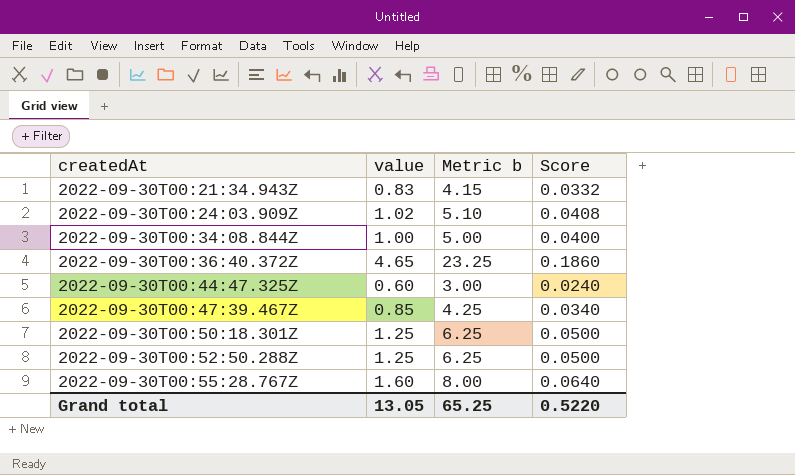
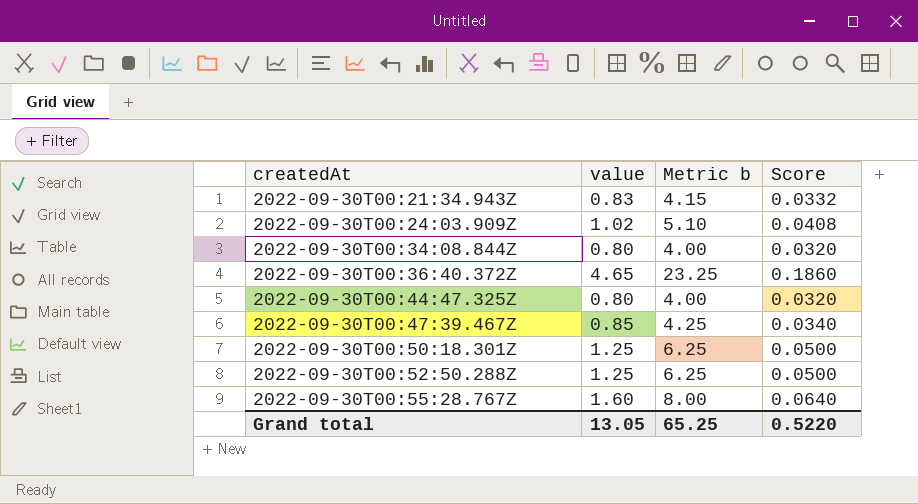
2022-09-30T00:34:08.844Z | value: 1.00 -> 0.80
2022-09-30T00:34:08.844Z | Metric b: 5.00 -> 4.00
2022-09-30T00:34:08.844Z | Score: 0.0400 -> 0.0320
2022-09-30T00:44:47.325Z | value: 0.60 -> 0.80
2022-09-30T00:44:47.325Z | Metric b: 3.00 -> 4.00
2022-09-30T00:44:47.325Z | Score: 0.0240 -> 0.0320

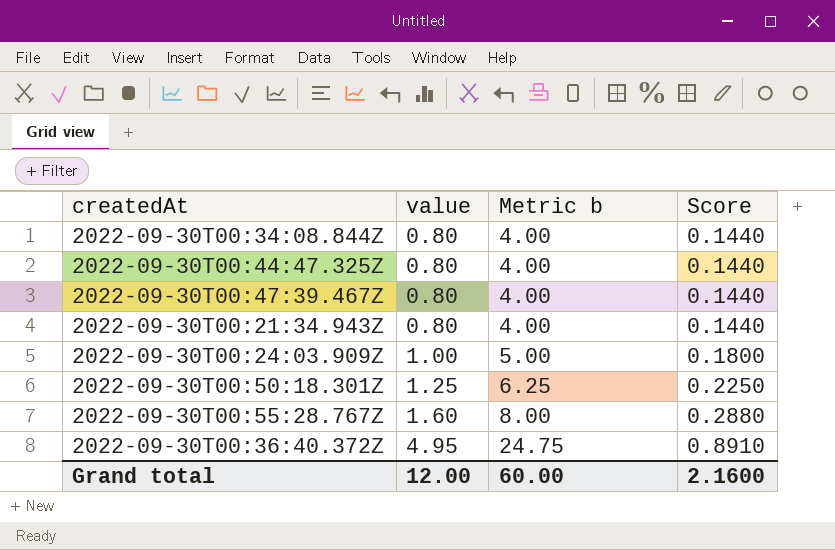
row order: createdAt ascending -> value ascending
column Score | formula: [value] * 0.04 -> [value] * 0.18
row 2022-09-30T00:52:50.288Z: 1.25 | 6.25 | 0.0500 -> none
2022-09-30T00:47:39.467Z | value: 0.85 -> 0.80
2022-09-30T00:47:39.467Z | Metric b: 4.25 -> 4.00
2022-09-30T00:21:34.943Z | value: 0.83 -> 0.80
2022-09-30T00:21:34.943Z | Metric b: 4.15 -> 4.00
2022-09-30T00:24:03.909Z | value: 1.02 -> 1.00
2022-09-30T00:24:03.909Z | Metric b: 5.10 -> 5.00
2022-09-30T00:36:40.372Z | value: 4.65 -> 4.95
2022-09-30T00:36:40.372Z | Metric b: 23.25 -> 24.75
Grand total | value: 13.05 -> 12.00
Grand total | Metric b: 65.25 -> 60.00
Grand total | Score: 0.5220 -> 2.1600

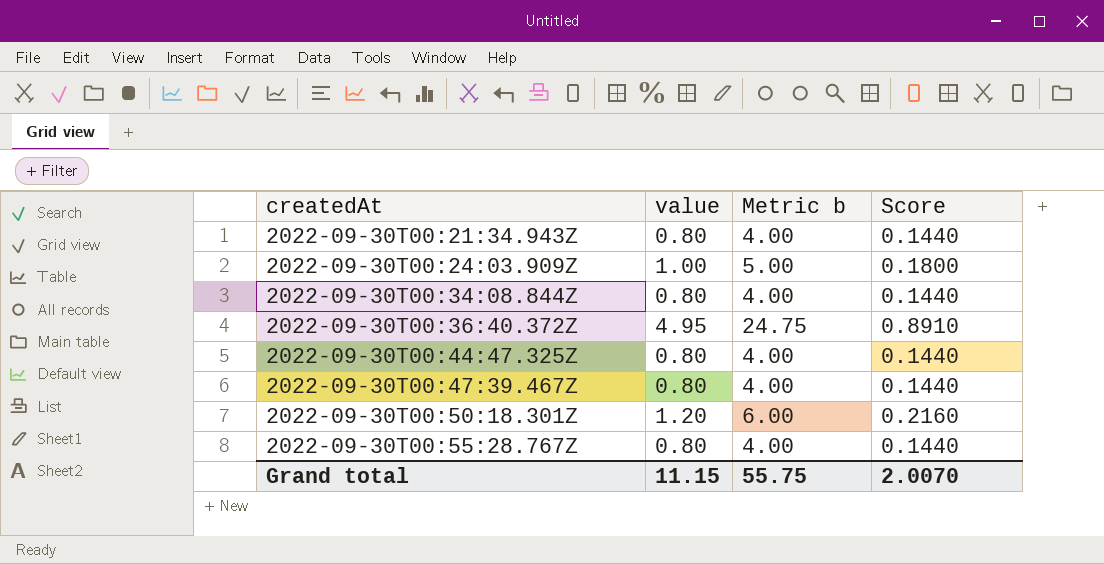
row order: value ascending -> createdAt ascending
2022-09-30T00:50:18.301Z | value: 1.25 -> 1.20
2022-09-30T00:50:18.301Z | Metric b: 6.25 -> 6.00
2022-09-30T00:50:18.301Z | Score: 0.2250 -> 0.2160
2022-09-30T00:55:28.767Z | value: 1.60 -> 0.80
2022-09-30T00:55:28.767Z | Metric b: 8.00 -> 4.00
2022-09-30T00:55:28.767Z | Score: 0.2880 -> 0.1440
Grand total | value: 12.00 -> 11.15
Grand total | Metric b: 60.00 -> 55.75
Grand total | Score: 2.1600 -> 2.0070

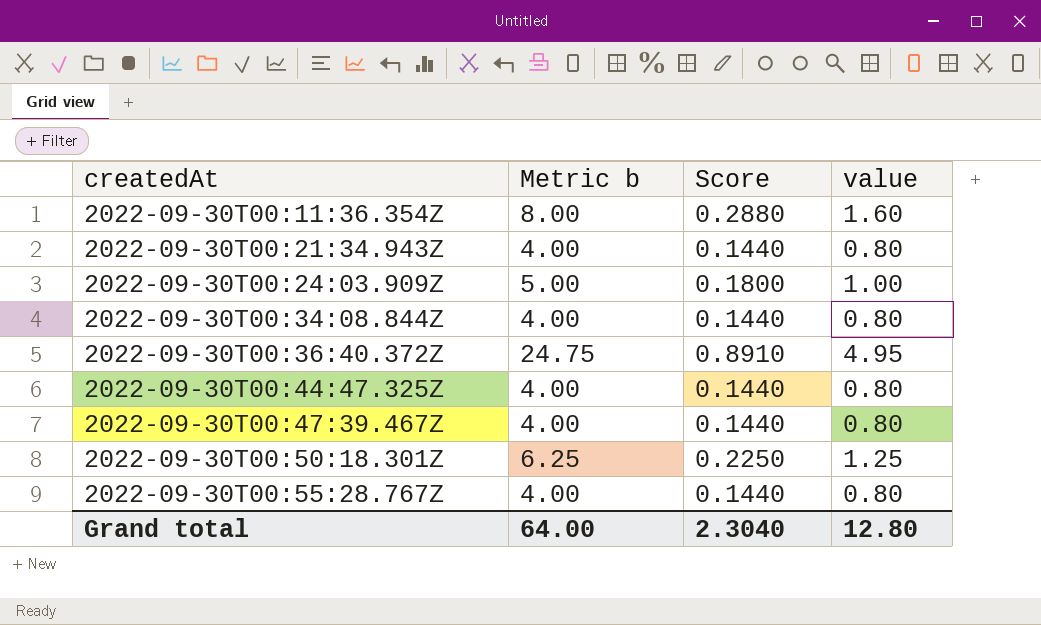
column value | position: 2 -> 4
row 2022-09-30T00:11:36.354Z: none -> 8.00 | 0.2880 | 1.60
2022-09-30T00:50:18.301Z | Metric b: 6.00 -> 6.25
2022-09-30T00:50:18.301Z | Score: 0.2160 -> 0.2250
2022-09-30T00:50:18.301Z | value: 1.20 -> 1.25
Grand total | Metric b: 55.75 -> 64.00
Grand total | Score: 2.0070 -> 2.3040
Grand total | value: 11.15 -> 12.80

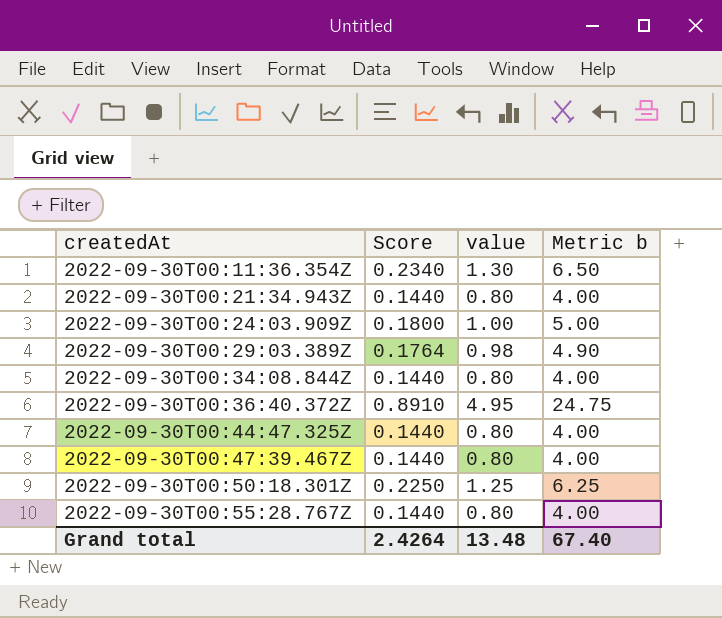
column Metric b | position: 2 -> 4
2022-09-30T00:11:36.354Z | Score: 0.2880 -> 0.2340
2022-09-30T00:11:36.354Z | value: 1.60 -> 1.30
2022-09-30T00:11:36.354Z | Metric b: 8.00 -> 6.50
row 2022-09-30T00:29:03.389Z: none -> 0.1764 | 0.98 | 4.90
Grand total | Score: 2.3040 -> 2.4264
Grand total | value: 12.80 -> 13.48
Grand total | Metric b: 64.00 -> 67.40

